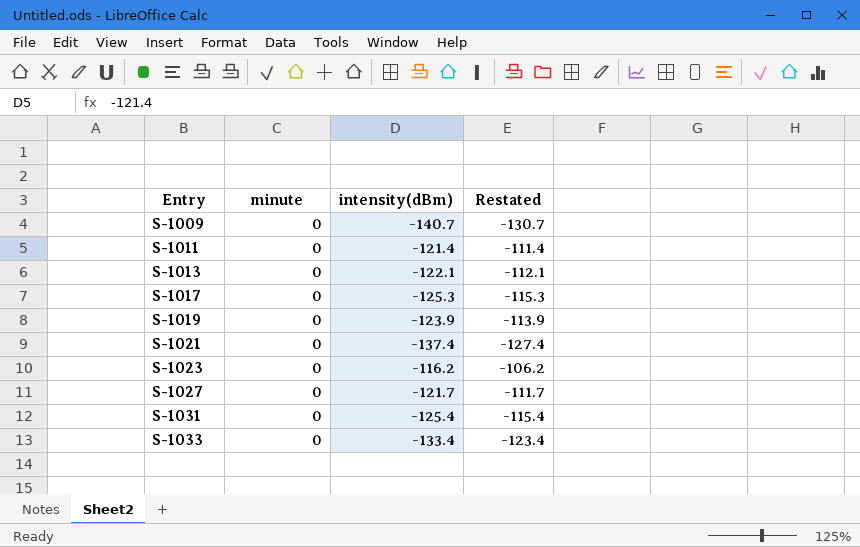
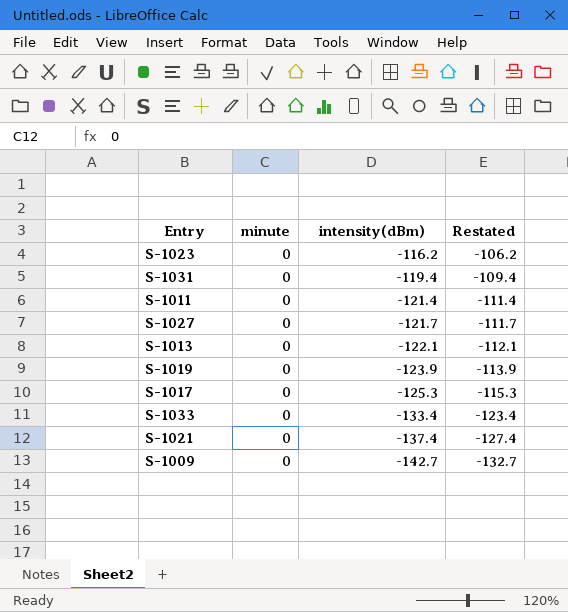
row order: Entry ascending -> intensity(dBm) descending
S-1031 | intensity(dBm): -125.4 -> -119.4
S-1031 | Restated: -115.4 -> -109.4
S-1009 | intensity(dBm): -140.7 -> -142.7
S-1009 | Restated: -130.7 -> -132.7

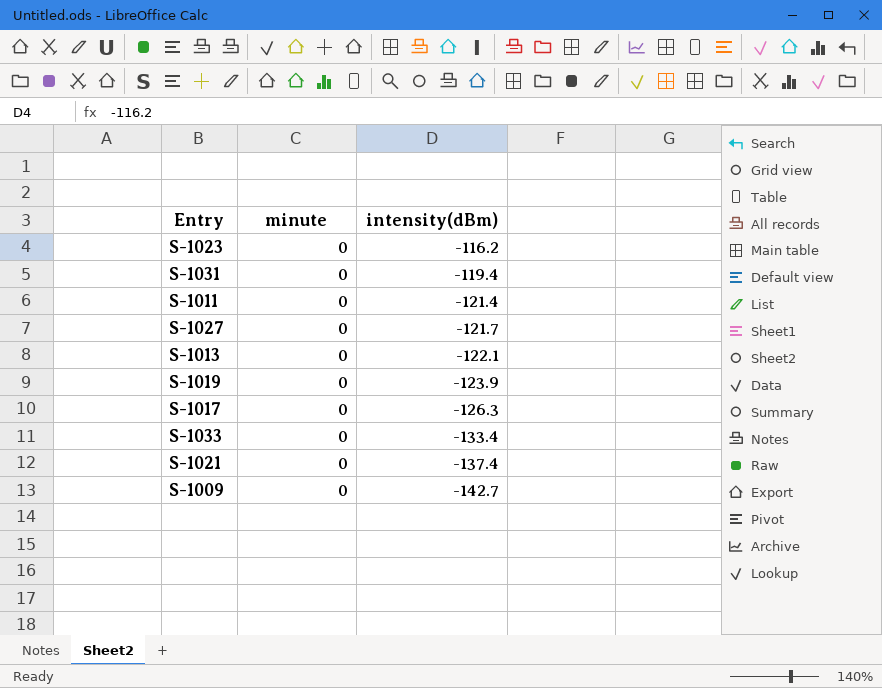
column Restated | formula: [intensity(dBm)] + 10 -> none
S-1017 | intensity(dBm): -125.3 -> -126.3

